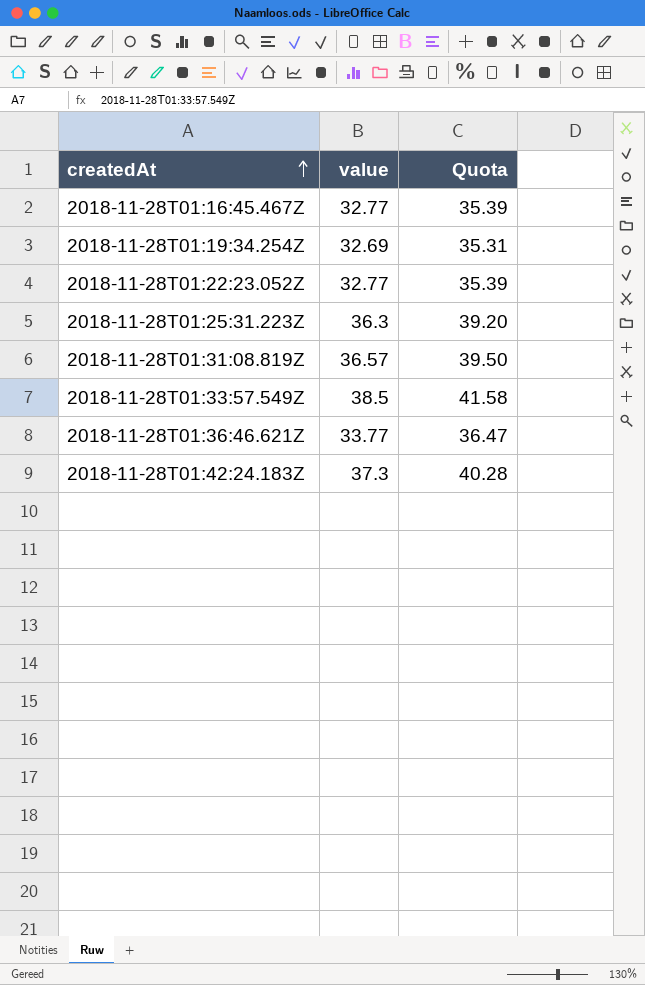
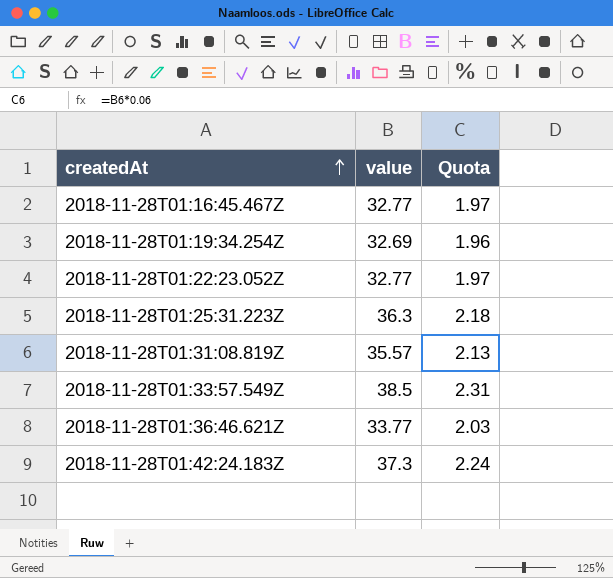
column Quota | formula: [value] * 1.08 -> [value] * 0.06
2018-11-28T01:31:08.819Z | value: 36.57 -> 35.57

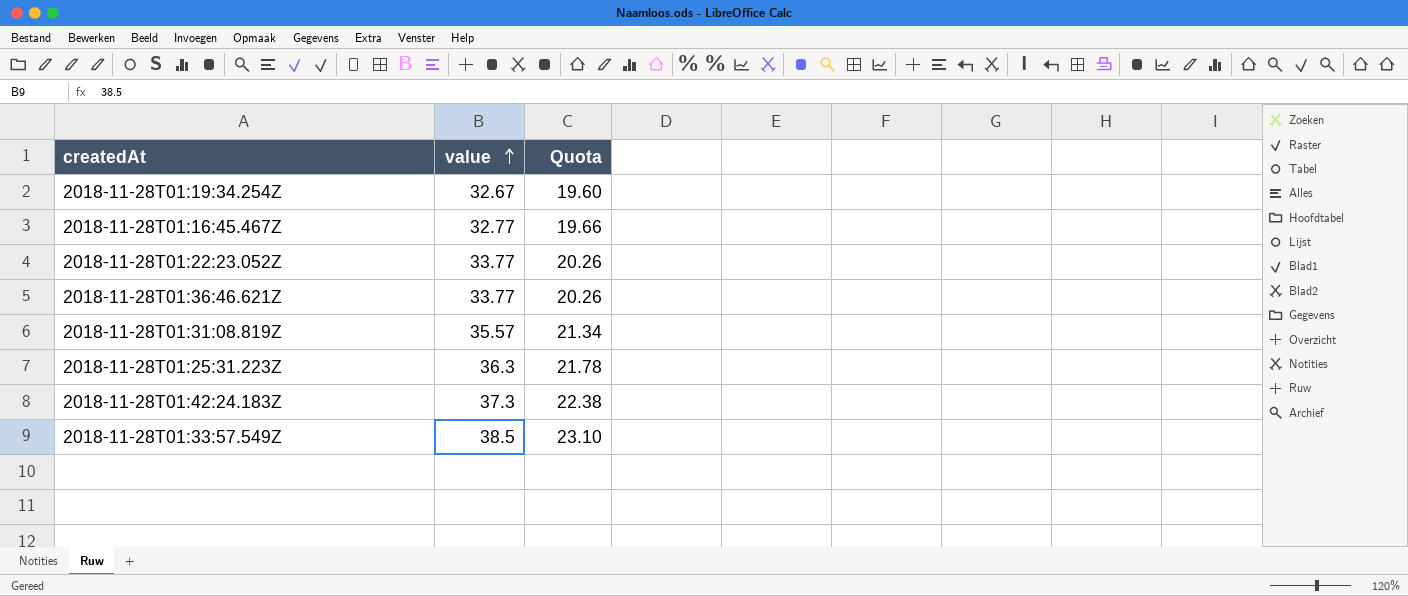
row order: createdAt ascending -> value ascending
column Quota | formula: [value] * 0.06 -> [value] * 0.6
2018-11-28T01:19:34.254Z | value: 32.69 -> 32.67
2018-11-28T01:22:23.052Z | value: 32.77 -> 33.77

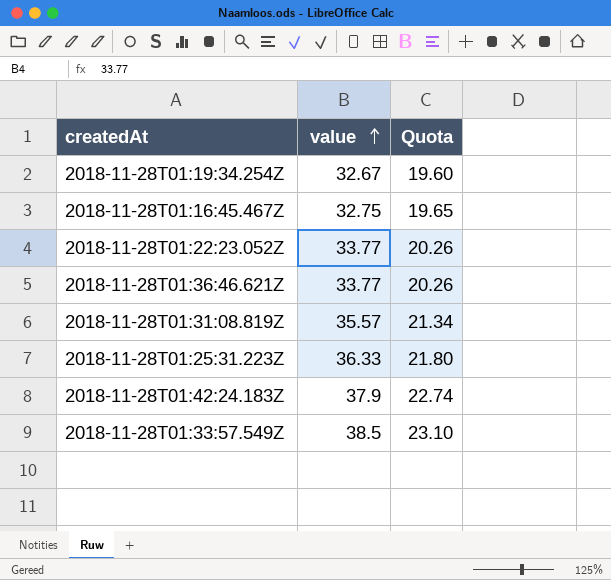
2018-11-28T01:16:45.467Z | value: 32.77 -> 32.75
2018-11-28T01:16:45.467Z | Quota: 19.66 -> 19.65
2018-11-28T01:25:31.223Z | value: 36.3 -> 36.33
2018-11-28T01:25:31.223Z | Quota: 21.78 -> 21.80
2018-11-28T01:42:24.183Z | value: 37.3 -> 37.9
2018-11-28T01:42:24.183Z | Quota: 22.38 -> 22.74

